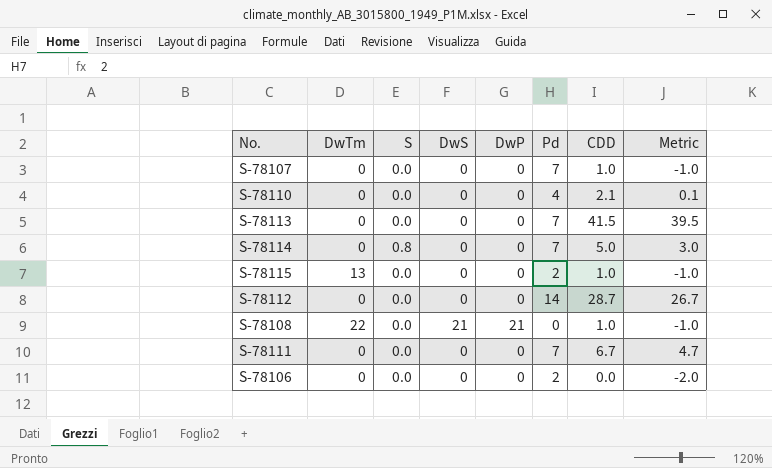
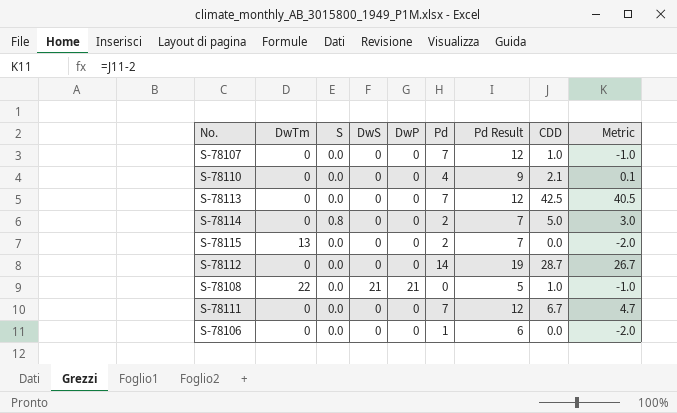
column Pd Result | formula: none -> [Pd] + 5
S-78113 | CDD: 41.5 -> 42.5
S-78113 | Metric: 39.5 -> 40.5
S-78114 | Pd: 7 -> 2
S-78115 | CDD: 1.0 -> 0.0
S-78115 | Metric: -1.0 -> -2.0
S-78106 | Pd: 2 -> 1

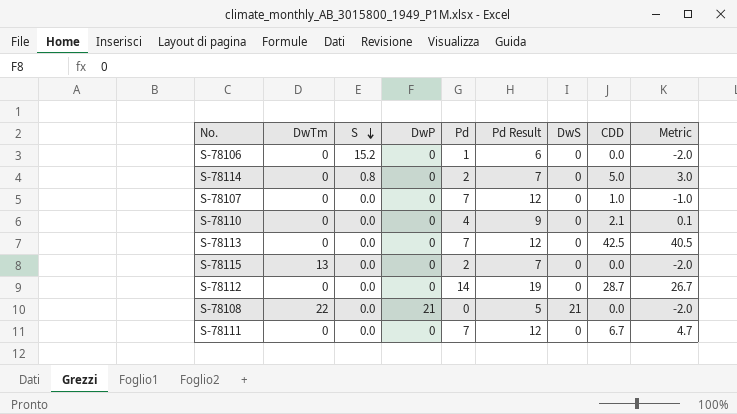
row order: none -> S descending
column DwS | position: 4 -> 7
S-78106 | S: 0.0 -> 15.2
S-78108 | CDD: 1.0 -> 0.0
S-78108 | Metric: -1.0 -> -2.0

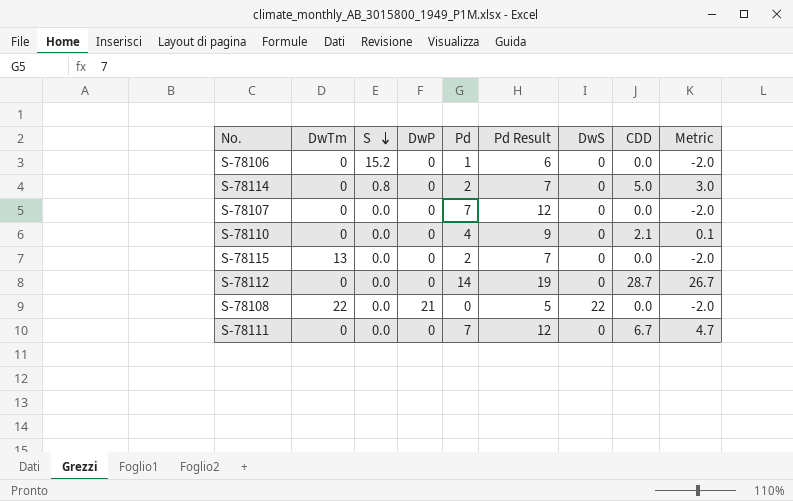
row S-78113: 0 | 0.0 | 0 | 7 | 12 | 0 | 42.5 | 40.5 -> none
S-78107 | CDD: 1.0 -> 0.0
S-78107 | Metric: -1.0 -> -2.0
S-78108 | DwS: 21 -> 22

